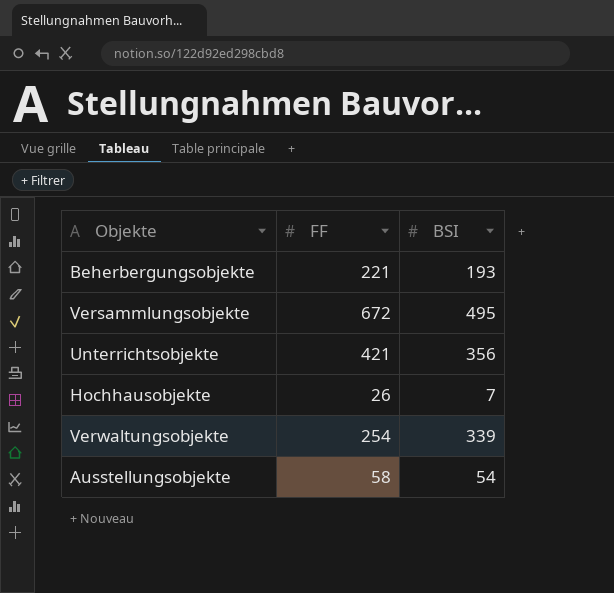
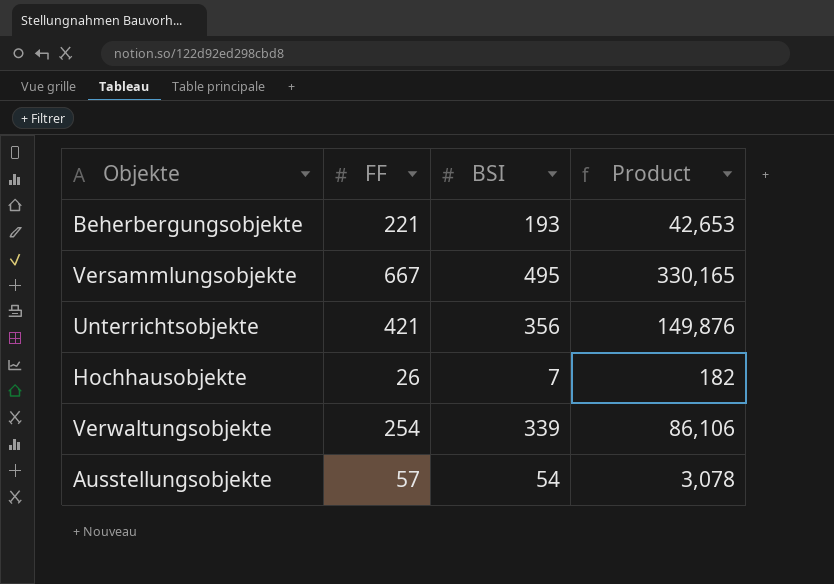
column Product | formula: none -> [FF] * [BSI]
Versammlungsobjekte | FF: 672 -> 667
Ausstellungsobjekte | FF: 58 -> 57

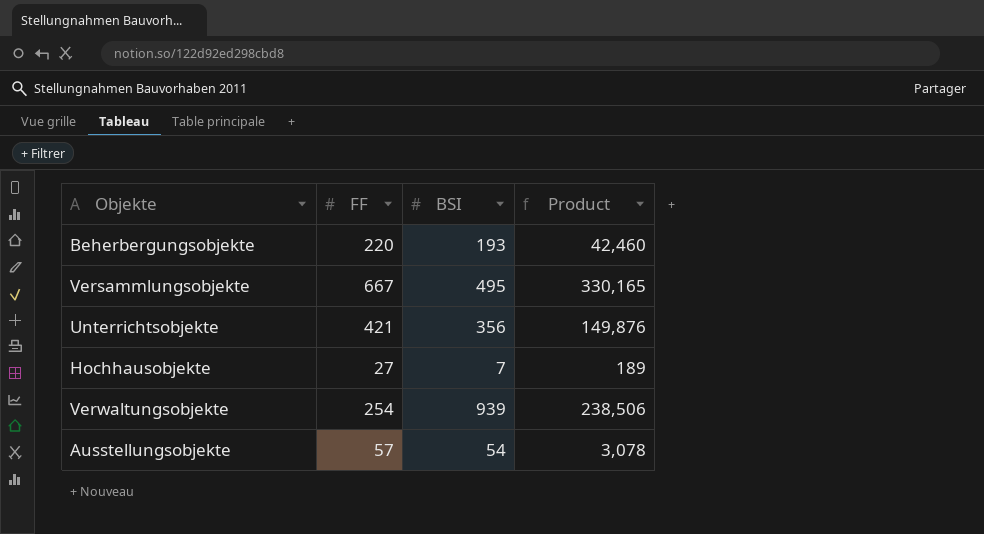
Beherbergungsobjekte | FF: 221 -> 220
Beherbergungsobjekte | Product: 42,653 -> 42,460
Hochhausobjekte | FF: 26 -> 27
Hochhausobjekte | Product: 182 -> 189
Verwaltungsobjekte | BSI: 339 -> 939
Verwaltungsobjekte | Product: 86,106 -> 238,506

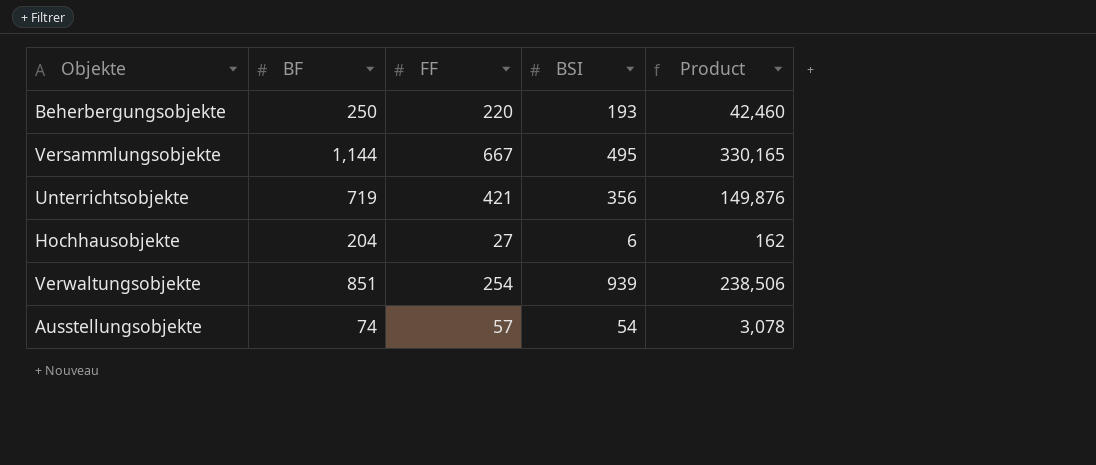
column BF | position: none -> 2
Hochhausobjekte | BSI: 7 -> 6
Hochhausobjekte | Product: 189 -> 162

